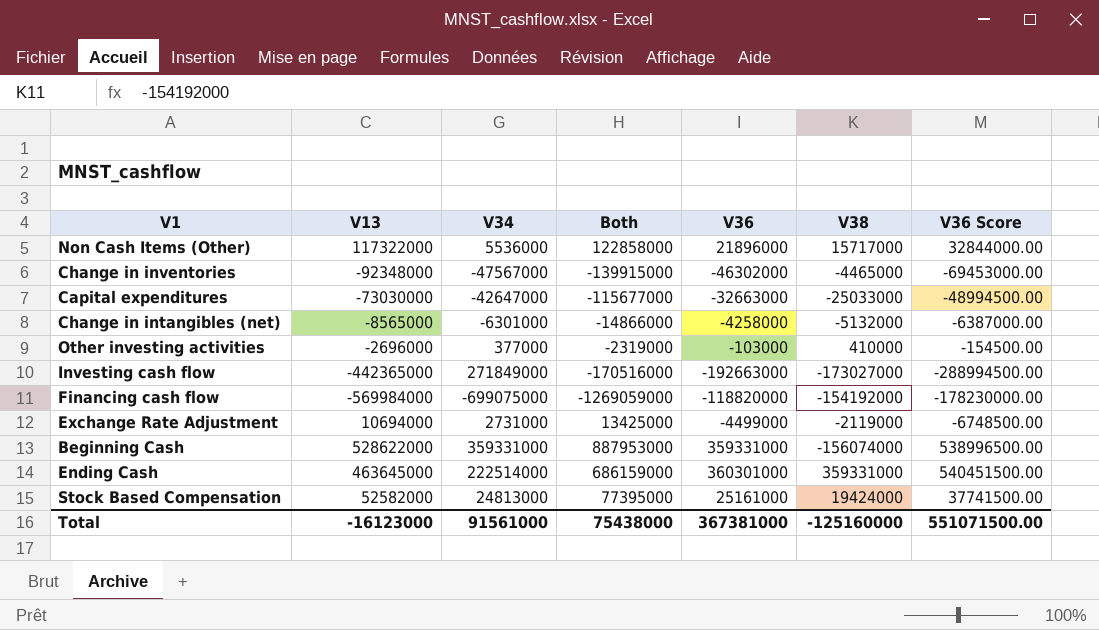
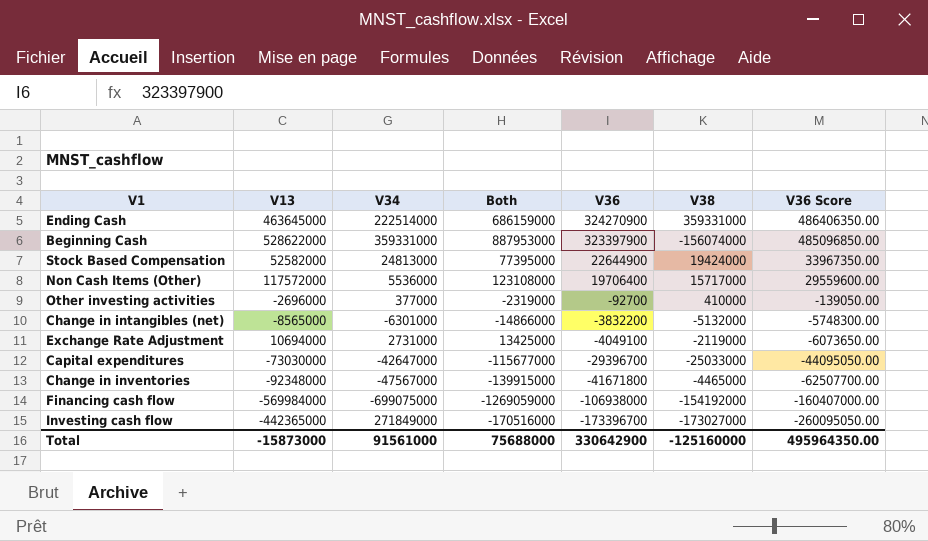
row order: none -> V36 descending
Ending Cash | V36: 360301000 -> 324270900
Ending Cash | V36 Score: 540451500.00 -> 486406350.00
Beginning Cash | V36: 359331000 -> 323397900
Beginning Cash | V36 Score: 538996500.00 -> 485096850.00
Stock Based Compensation | V36: 25161000 -> 22644900
Stock Based Compensation | V36 Score: 37741500.00 -> 33967350.00
Non Cash Items (Other) | V13: 117322000 -> 117572000
Non Cash Items (Other) | Both: 122858000 -> 123108000
Non Cash Items (Other) | V36: 21896000 -> 19706400
Non Cash Items (Other) | V36 Score: 32844000.00 -> 29559600.00
Other investing activities | V36: -103000 -> -92700
Other investing activities | V36 Score: -154500.00 -> -139050.00
Change in intangibles (net) | V36: -4258000 -> -3832200
Change in intangibles (net) | V36 Score: -6387000.00 -> -5748300.00
Exchange Rate Adjustment | V36: -4499000 -> -4049100
Exchange Rate Adjustment | V36 Score: -6748500.00 -> -6073650.00
Capital expenditures | V36: -32663000 -> -29396700
Capital expenditures | V36 Score: -48994500.00 -> -44095050.00
Change in inventories | V36: -46302000 -> -41671800
Change in inventories | V36 Score: -69453000.00 -> -62507700.00
Financing cash flow | V36: -118820000 -> -106938000
Financing cash flow | V36 Score: -178230000.00 -> -160407000.00
Investing cash flow | V36: -192663000 -> -173396700
Investing cash flow | V36 Score: -288994500.00 -> -260095050.00
Total | V13: -16123000 -> -15873000
Total | Both: 75438000 -> 75688000
Total | V36: 367381000 -> 330642900
Total | V36 Score: 551071500.00 -> 495964350.00

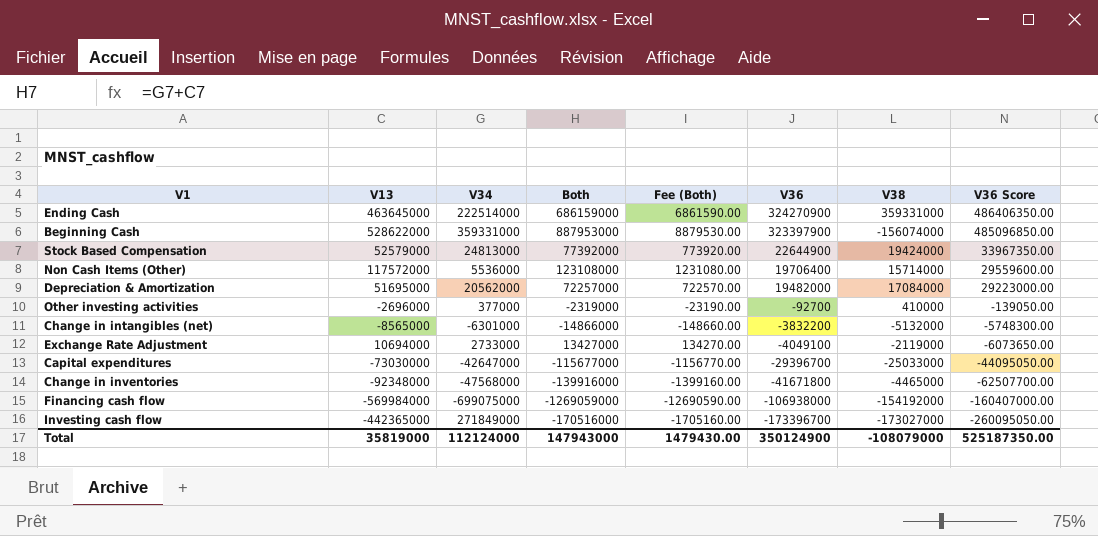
column Fee (Both) | formula: none -> [Both] * 0.01
Stock Based Compensation | V13: 52582000 -> 52579000
Stock Based Compensation | Both: 77395000 -> 77392000
Non Cash Items (Other) | V38: 15717000 -> 15714000
row Depreciation & Amortization: none -> 51695000 | 20562000 | 72257000 | 722570.00 | 19482000 | 17084000 | 29223000.00
Exchange Rate Adjustment | V34: 2731000 -> 2733000
Exchange Rate Adjustment | Both: 13425000 -> 13427000
Change in inventories | V34: -47567000 -> -47568000
Change in inventories | Both: -139915000 -> -139916000
Total | V13: -15873000 -> 35819000
Total | V34: 91561000 -> 112124000
Total | Both: 75688000 -> 147943000
Total | V36: 330642900 -> 350124900
Total | V38: -125160000 -> -108079000
Total | V36 Score: 495964350.00 -> 525187350.00

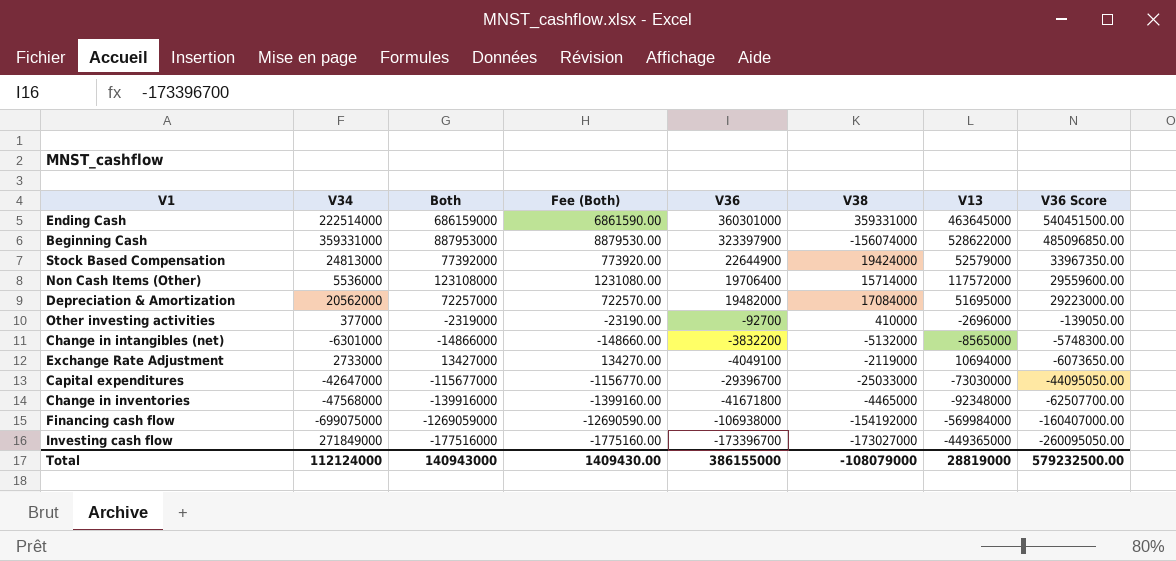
column V13 | position: 2 -> 7
Ending Cash | V36: 324270900 -> 360301000
Ending Cash | V36 Score: 486406350.00 -> 540451500.00
Investing cash flow | Both: -170516000 -> -177516000
Investing cash flow | Fee (Both): -1705160.00 -> -1775160.00
Investing cash flow | V13: -442365000 -> -449365000
Total | Both: 147943000 -> 140943000
Total | Fee (Both): 1479430.00 -> 1409430.00
Total | V36: 350124900 -> 386155000
Total | V13: 35819000 -> 28819000
Total | V36 Score: 525187350.00 -> 579232500.00

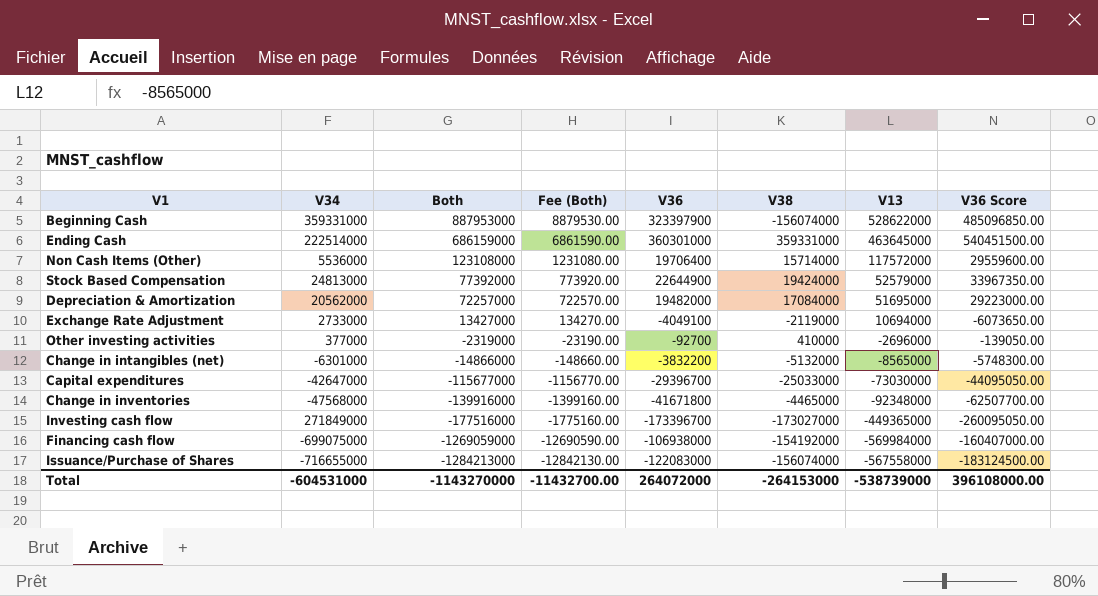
row order: V36 descending -> Both descending
row Issuance/Purchase of Shares: none -> -716655000 | -1284213000 | -12842130.00 | -122083000 | -156074000 | -567558000 | -183124500.00
Total | V34: 112124000 -> -604531000
Total | Both: 140943000 -> -1143270000
Total | Fee (Both): 1409430.00 -> -11432700.00
Total | V36: 386155000 -> 264072000
Total | V38: -108079000 -> -264153000
Total | V13: 28819000 -> -538739000
Total | V36 Score: 579232500.00 -> 396108000.00

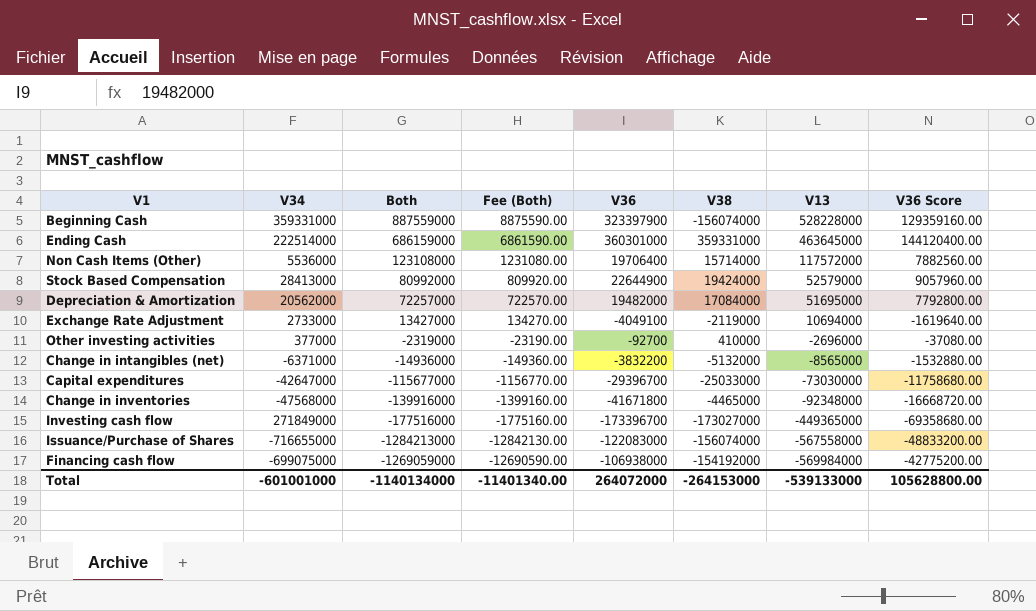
row order: Both descending -> V13 descending
column V36 Score | formula: [V36] * 1.5 -> [V36] * 0.4
Beginning Cash | Both: 887953000 -> 887559000
Beginning Cash | Fee (Both): 8879530.00 -> 8875590.00
Beginning Cash | V13: 528622000 -> 528228000
Stock Based Compensation | V34: 24813000 -> 28413000
Stock Based Compensation | Both: 77392000 -> 80992000
Stock Based Compensation | Fee (Both): 773920.00 -> 809920.00
Change in intangibles (net) | V34: -6301000 -> -6371000
Change in intangibles (net) | Both: -14866000 -> -14936000
Change in intangibles (net) | Fee (Both): -148660.00 -> -149360.00
Total | V34: -604531000 -> -601001000
Total | Both: -1143270000 -> -1140134000
Total | Fee (Both): -11432700.00 -> -11401340.00
Total | V13: -538739000 -> -539133000
Total | V36 Score: 396108000.00 -> 105628800.00

